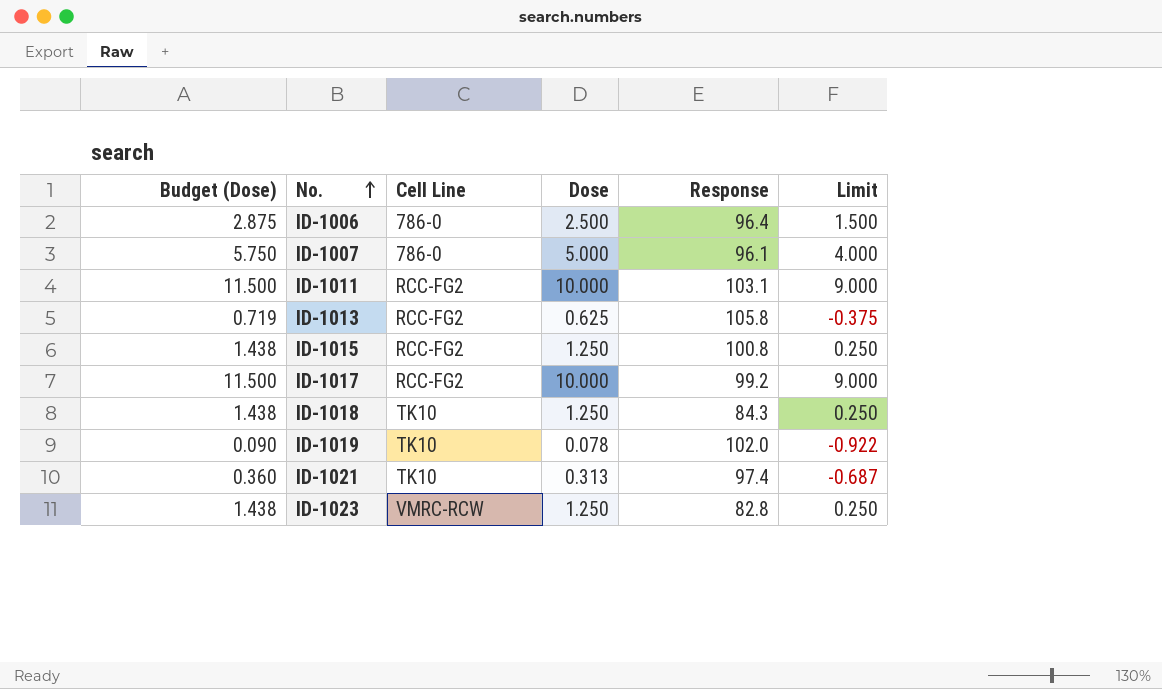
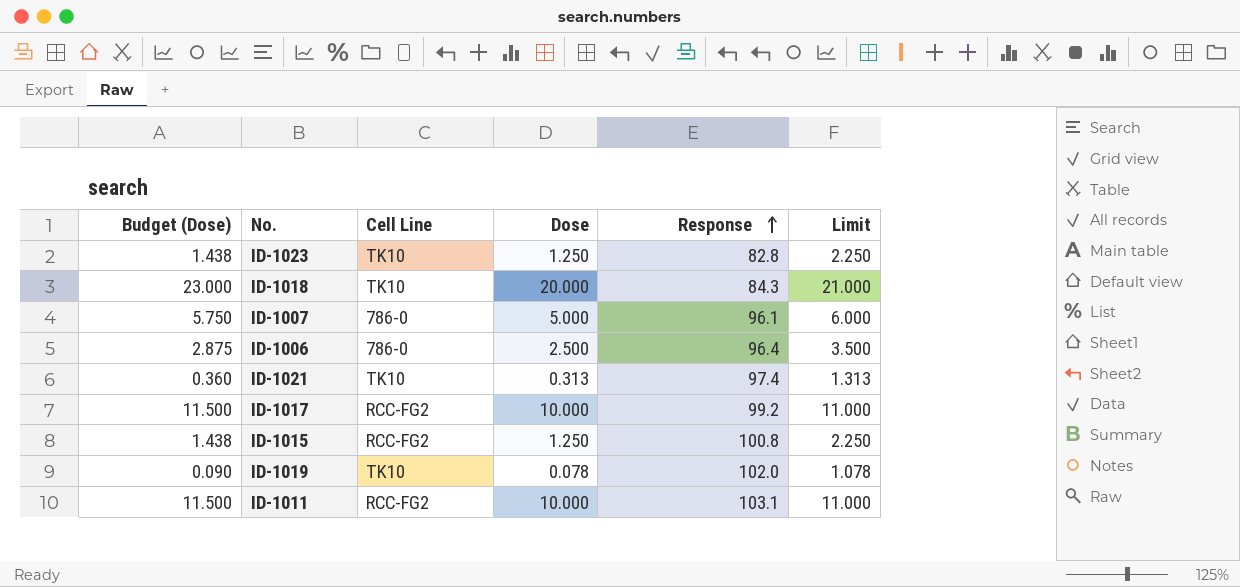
row order: No. ascending -> Response ascending
column Limit | formula: [Dose] - 1 -> [Dose] + 1
row ID-1013: 0.719 | RCC-FG2 | 0.625 | 105.8 | -0.375 -> none
ID-1023 | Cell Line: VMRC-RCW -> TK10
ID-1018 | Budget (Dose): 1.438 -> 23.000
ID-1018 | Dose: 1.250 -> 20.000

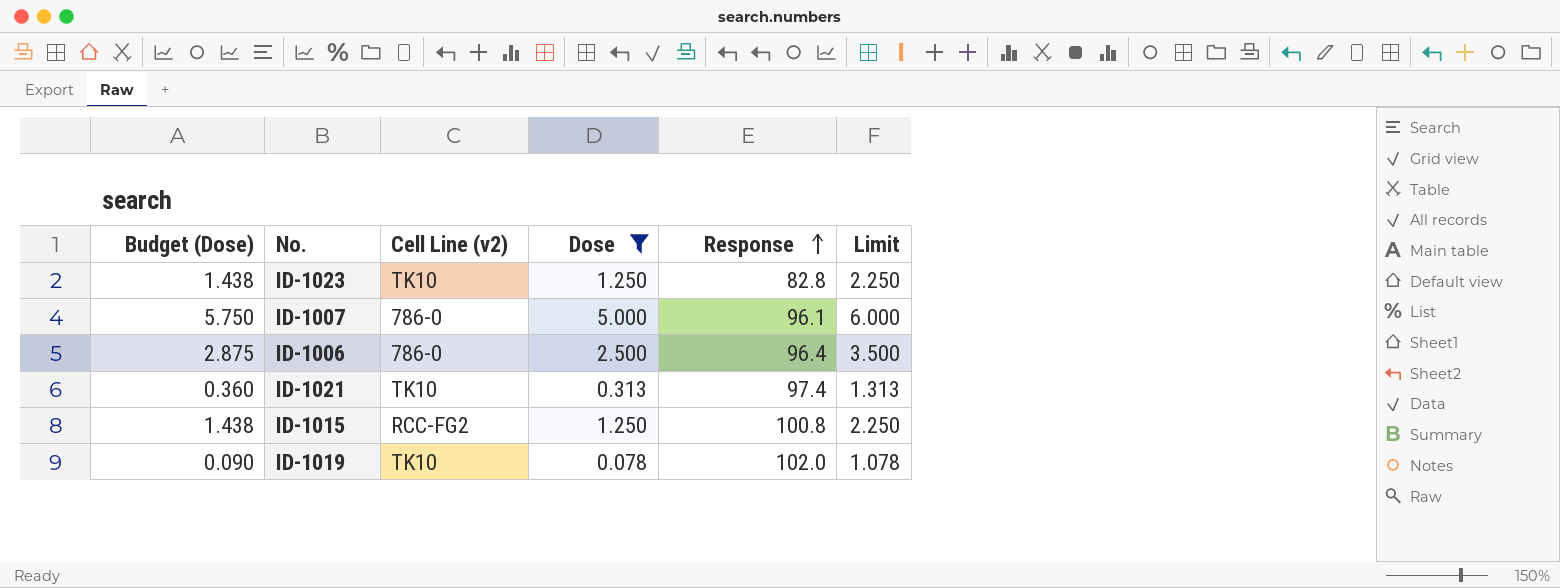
filter: none -> Dose <= 5.000
column name: Cell Line -> Cell Line (v2)

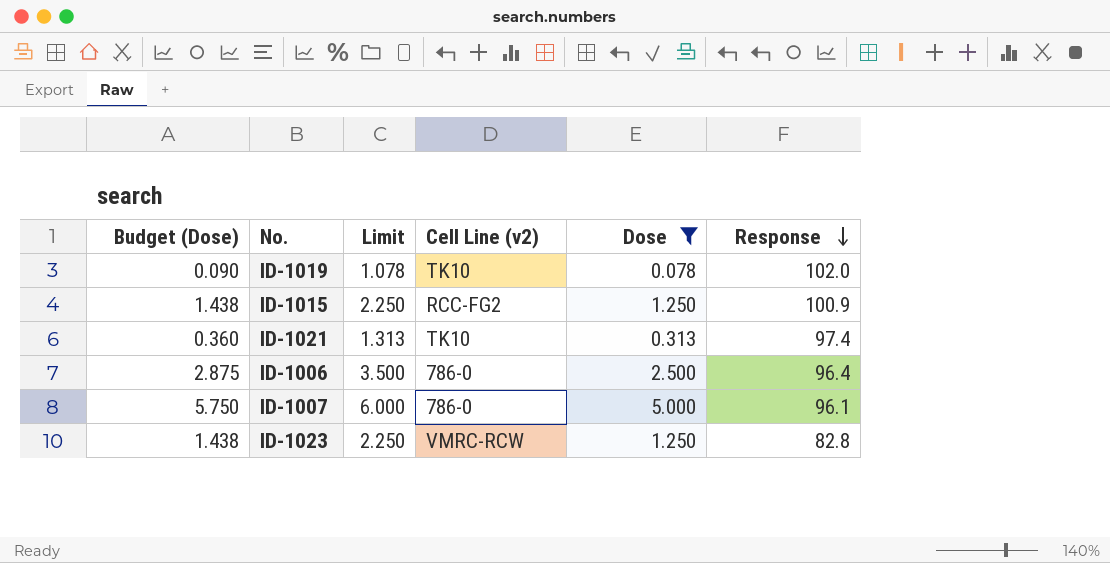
row order: Response ascending -> Response descending
column Limit | position: 6 -> 3
ID-1015 | Response: 100.8 -> 100.9
ID-1023 | Cell Line (v2): TK10 -> VMRC-RCW

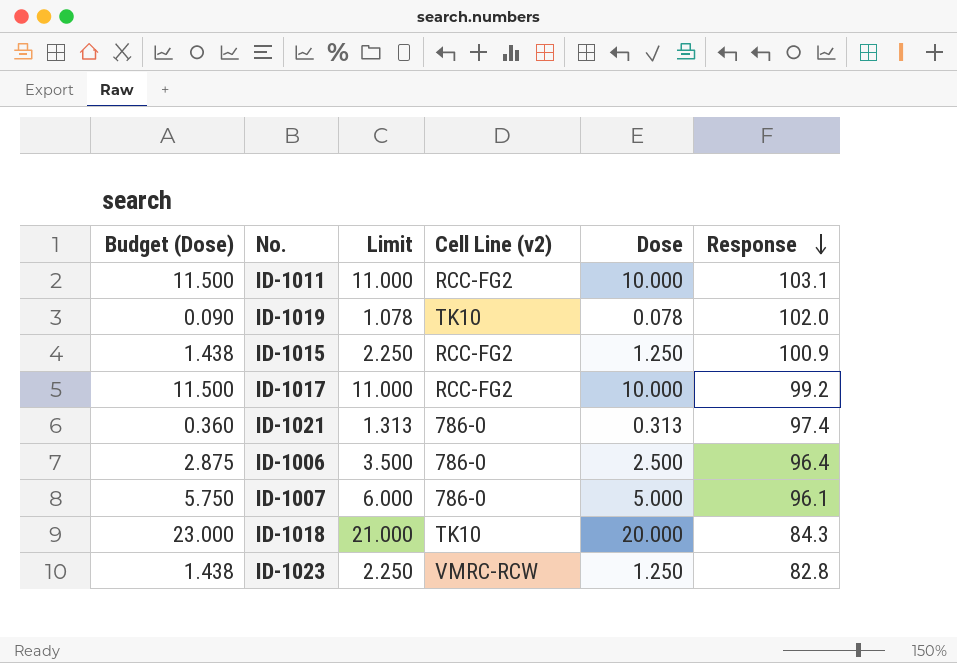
filter: Dose <= 5.000 -> none
ID-1021 | Cell Line (v2): TK10 -> 786-0

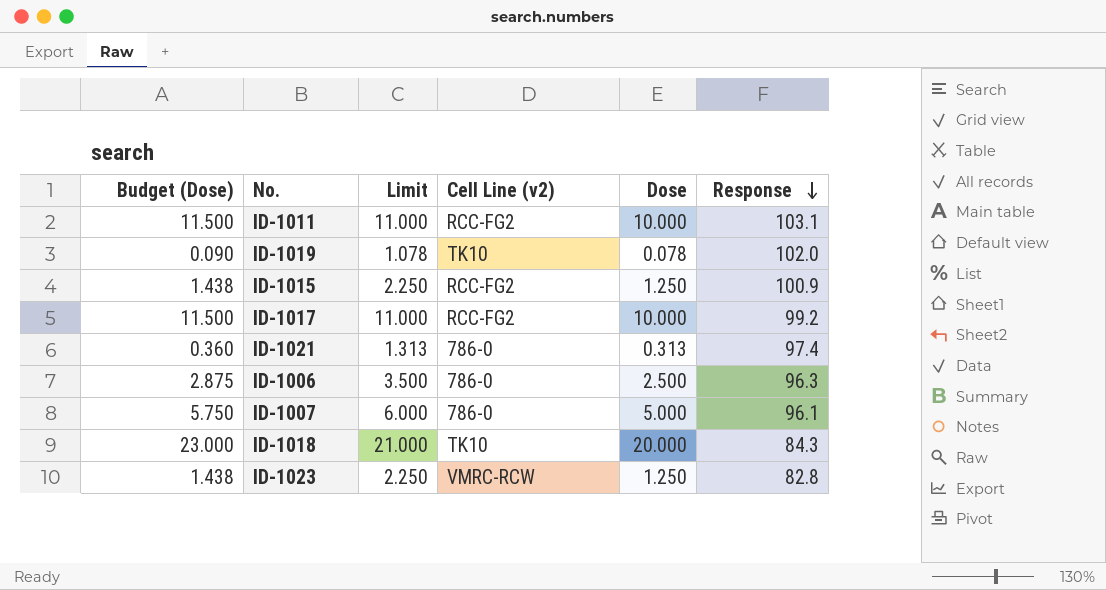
ID-1006 | Response: 96.4 -> 96.3

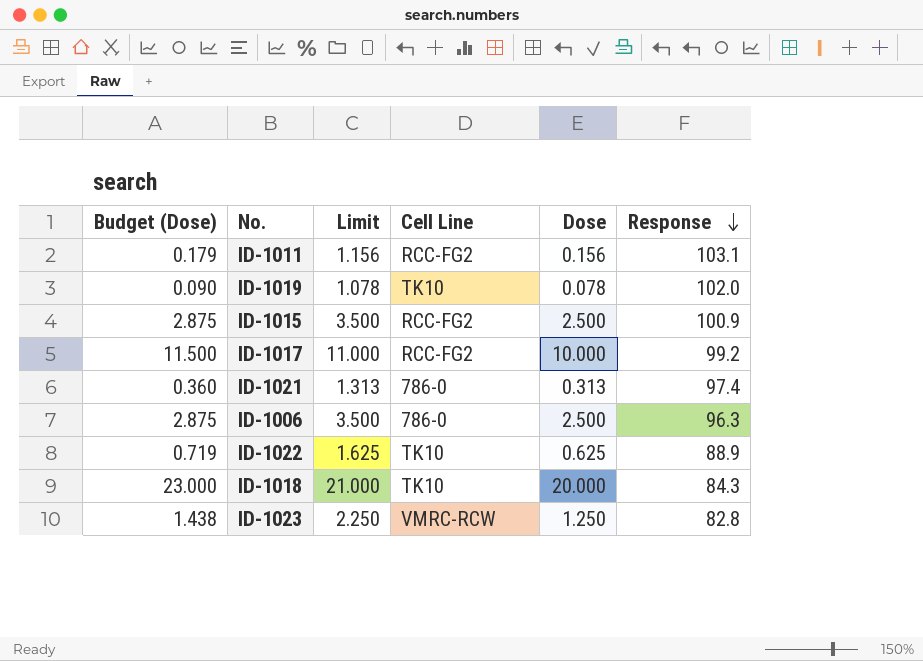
column name: Cell Line (v2) -> Cell Line
row ID-1007: 5.750 | 6.000 | 786-0 | 5.000 | 96.1 -> none
ID-1011 | Budget (Dose): 11.500 -> 0.179
ID-1011 | Limit: 11.000 -> 1.156
ID-1011 | Dose: 10.000 -> 0.156
ID-1015 | Budget (Dose): 1.438 -> 2.875
ID-1015 | Limit: 2.250 -> 3.500
ID-1015 | Dose: 1.250 -> 2.500
row ID-1022: none -> 0.719 | 1.625 | TK10 | 0.625 | 88.9

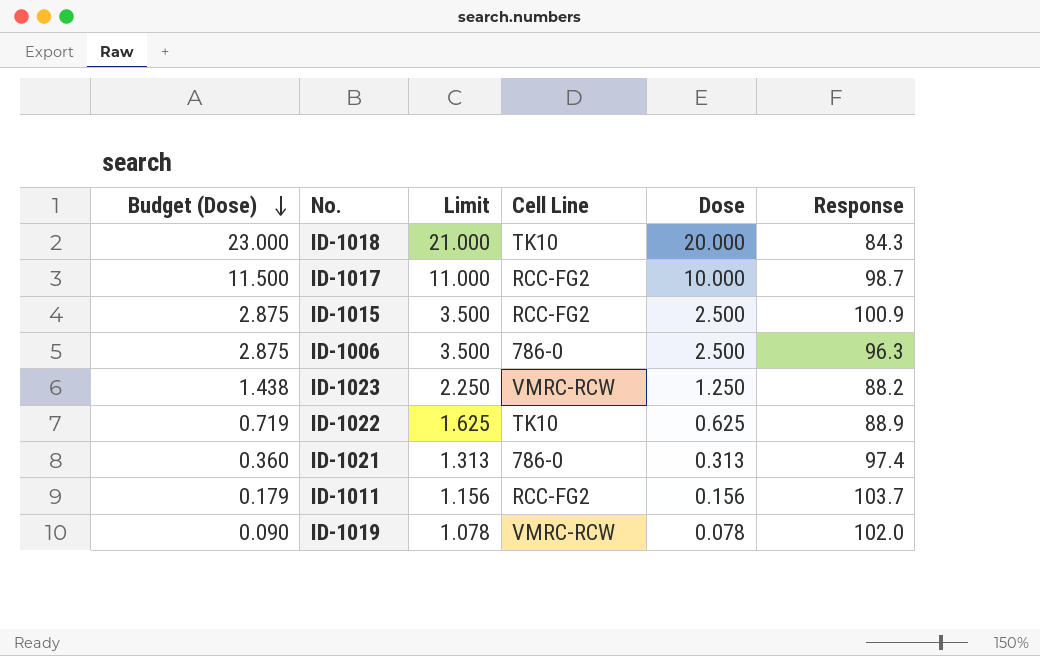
row order: Response descending -> Budget (Dose) descending
ID-1017 | Response: 99.2 -> 98.7
ID-1023 | Response: 82.8 -> 88.2
ID-1011 | Response: 103.1 -> 103.7
ID-1019 | Cell Line: TK10 -> VMRC-RCW

